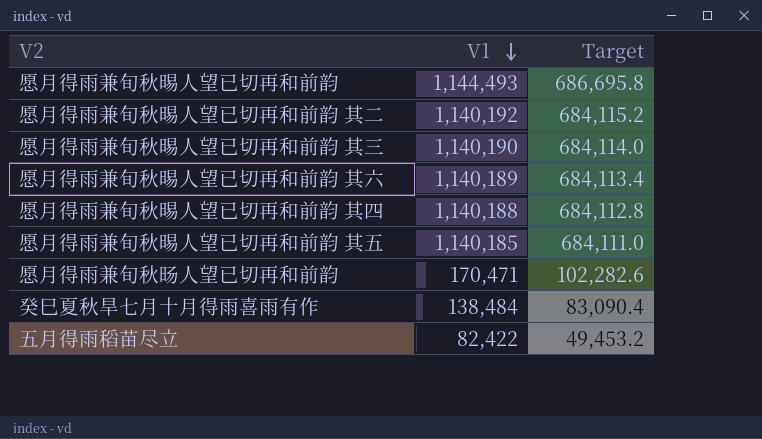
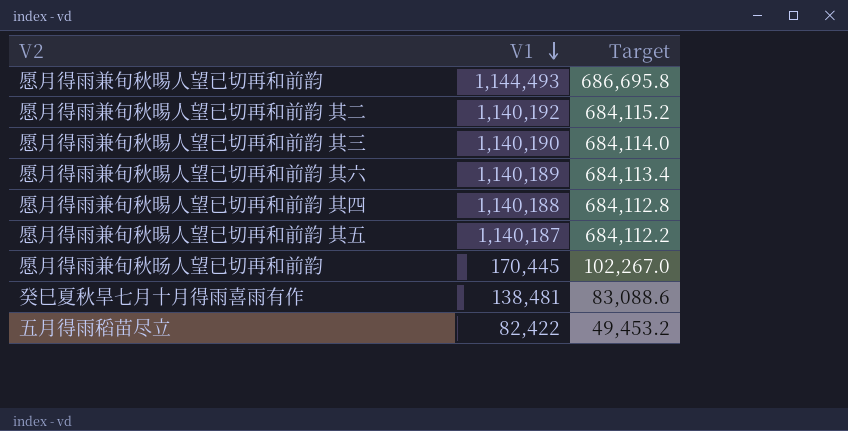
愿月得雨兼旬秋晹人望已切再和前韵 其五 | V1: 1,140,185 -> 1,140,187
愿月得雨兼旬秋晹人望已切再和前韵 其五 | Target: 684,111.0 -> 684,112.2
愿月得雨兼旬秋旸人望已切再和前韵 | V1: 170,471 -> 170,445
愿月得雨兼旬秋旸人望已切再和前韵 | Target: 102,282.6 -> 102,267.0
癸巳夏秋旱七月十月得雨喜雨有作 | V1: 138,484 -> 138,481
癸巳夏秋旱七月十月得雨喜雨有作 | Target: 83,090.4 -> 83,088.6

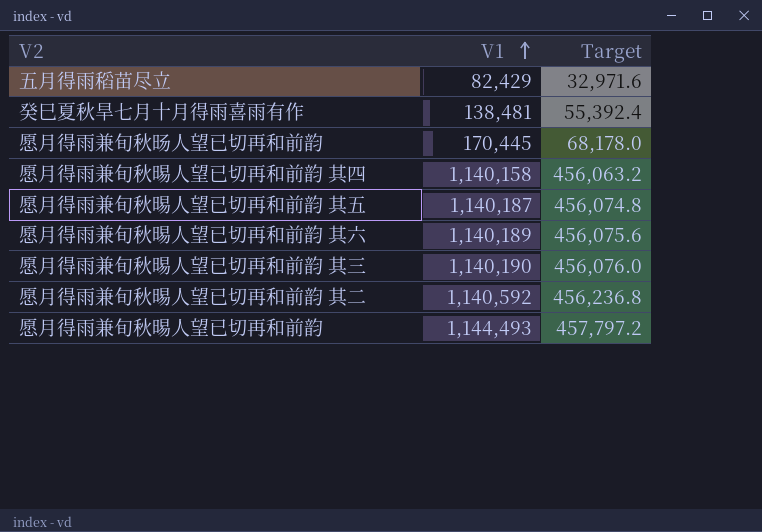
row order: V1 descending -> V1 ascending
column Target | formula: [V1] * 0.6 -> [V1] * 0.4
五月得雨稻苗尽立 | V1: 82,422 -> 82,429
愿月得雨兼旬秋晹人望已切再和前韵 其四 | V1: 1,140,188 -> 1,140,158
愿月得雨兼旬秋晹人望已切再和前韵 其二 | V1: 1,140,192 -> 1,140,592

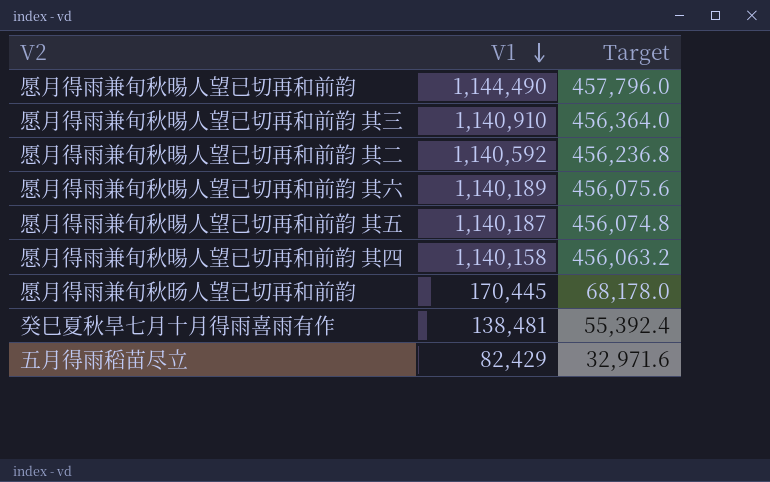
row order: V1 ascending -> V1 descending
愿月得雨兼旬秋晹人望已切再和前韵 | V1: 1,144,493 -> 1,144,490
愿月得雨兼旬秋晹人望已切再和前韵 | Target: 457,797.2 -> 457,796.0
愿月得雨兼旬秋晹人望已切再和前韵 其三 | V1: 1,140,190 -> 1,140,910
愿月得雨兼旬秋晹人望已切再和前韵 其三 | Target: 456,076.0 -> 456,364.0

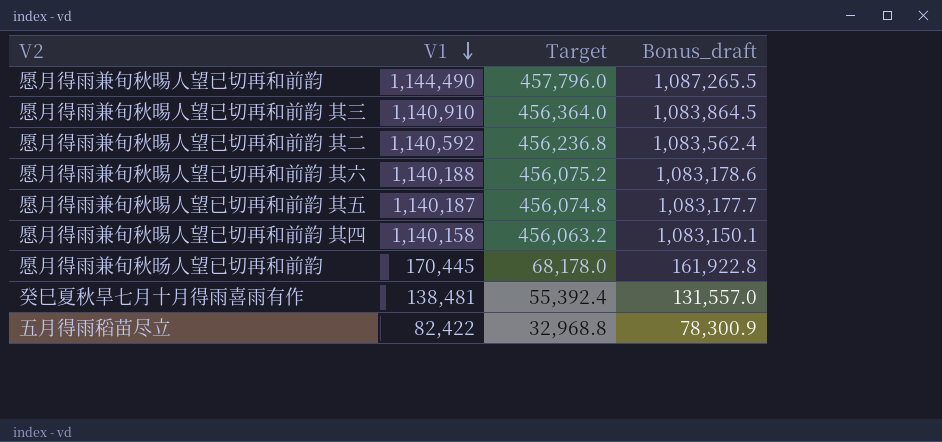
column Bonus_draft | formula: none -> [V1] * 0.95
愿月得雨兼旬秋晹人望已切再和前韵 其六 | V1: 1,140,189 -> 1,140,188
愿月得雨兼旬秋晹人望已切再和前韵 其六 | Target: 456,075.6 -> 456,075.2
五月得雨稻苗尽立 | V1: 82,429 -> 82,422
五月得雨稻苗尽立 | Target: 32,971.6 -> 32,968.8

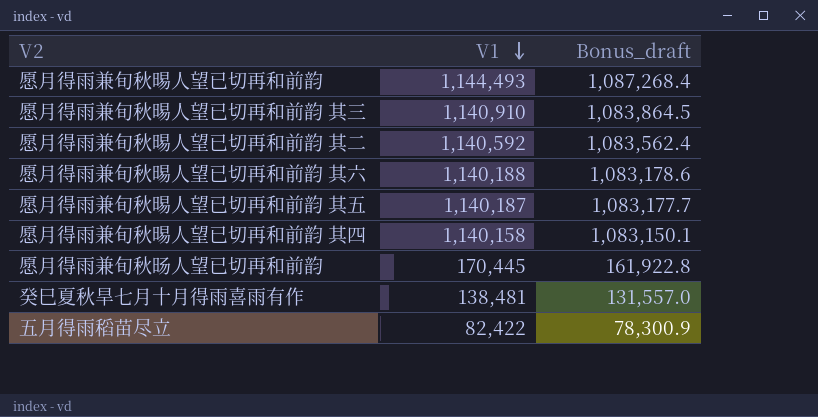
column Target | formula: [V1] * 0.4 -> none
愿月得雨兼旬秋晹人望已切再和前韵 | V1: 1,144,490 -> 1,144,493
愿月得雨兼旬秋晹人望已切再和前韵 | Bonus_draft: 1,087,265.5 -> 1,087,268.4

